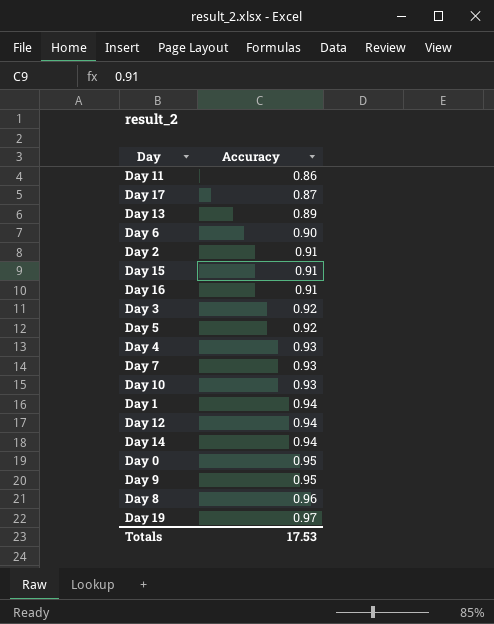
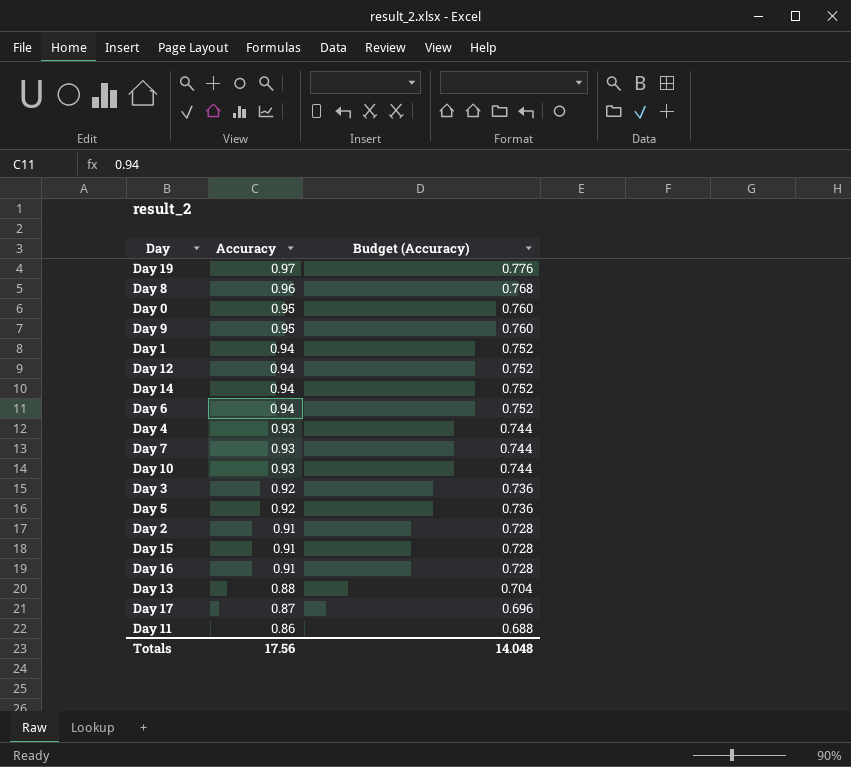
row order: Accuracy ascending -> Accuracy descending
column Budget (Accuracy) | formula: none -> [Accuracy] * 0.8
Day 6 | Accuracy: 0.90 -> 0.94
Day 13 | Accuracy: 0.89 -> 0.88
Totals | Accuracy: 17.53 -> 17.56

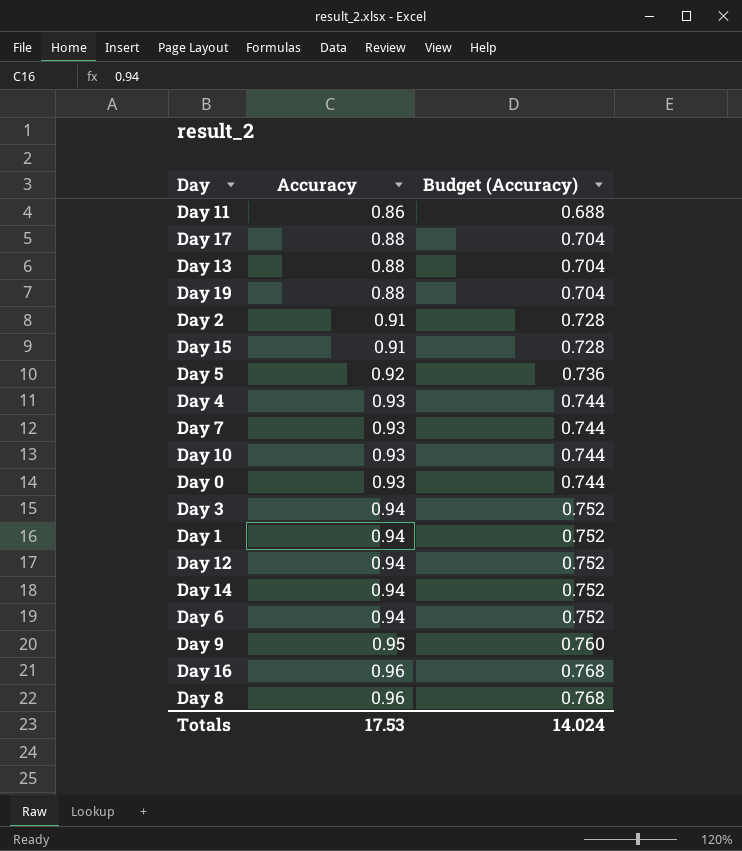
row order: Accuracy descending -> Accuracy ascending
Day 17 | Accuracy: 0.87 -> 0.88
Day 17 | Budget (Accuracy): 0.696 -> 0.704
Day 19 | Accuracy: 0.97 -> 0.88
Day 19 | Budget (Accuracy): 0.776 -> 0.704
Day 0 | Accuracy: 0.95 -> 0.93
Day 0 | Budget (Accuracy): 0.760 -> 0.744
Day 3 | Accuracy: 0.92 -> 0.94
Day 3 | Budget (Accuracy): 0.736 -> 0.752
Day 16 | Accuracy: 0.91 -> 0.96
Day 16 | Budget (Accuracy): 0.728 -> 0.768
Totals | Accuracy: 17.56 -> 17.53
Totals | Budget (Accuracy): 14.048 -> 14.024

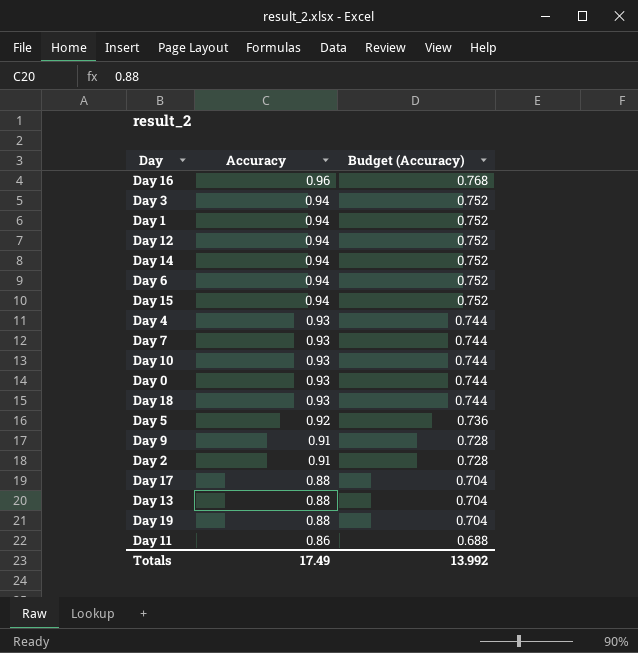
row order: Accuracy ascending -> Accuracy descending
row Day 8: 0.96 | 0.768 -> none
Day 15 | Accuracy: 0.91 -> 0.94
Day 15 | Budget (Accuracy): 0.728 -> 0.752
row Day 18: none -> 0.93 | 0.744
Day 9 | Accuracy: 0.95 -> 0.91
Day 9 | Budget (Accuracy): 0.760 -> 0.728
Totals | Accuracy: 17.53 -> 17.49
Totals | Budget (Accuracy): 14.024 -> 13.992

